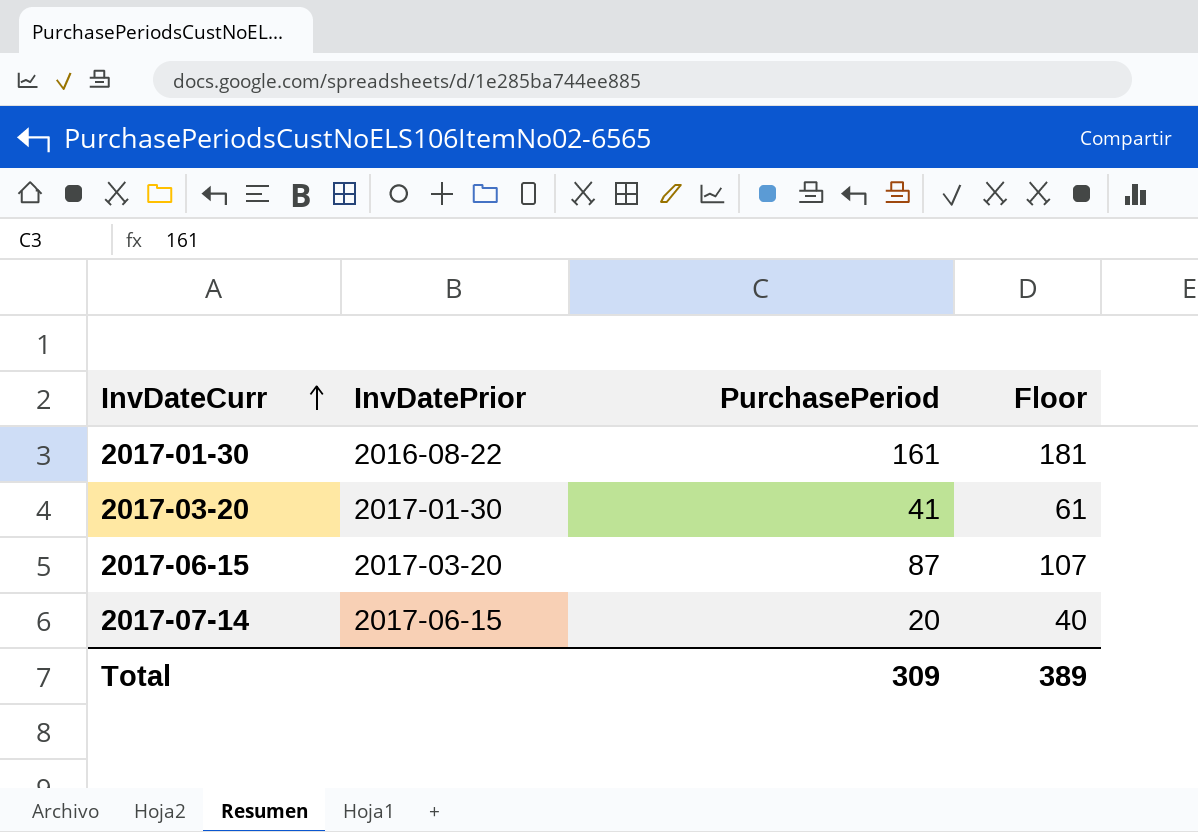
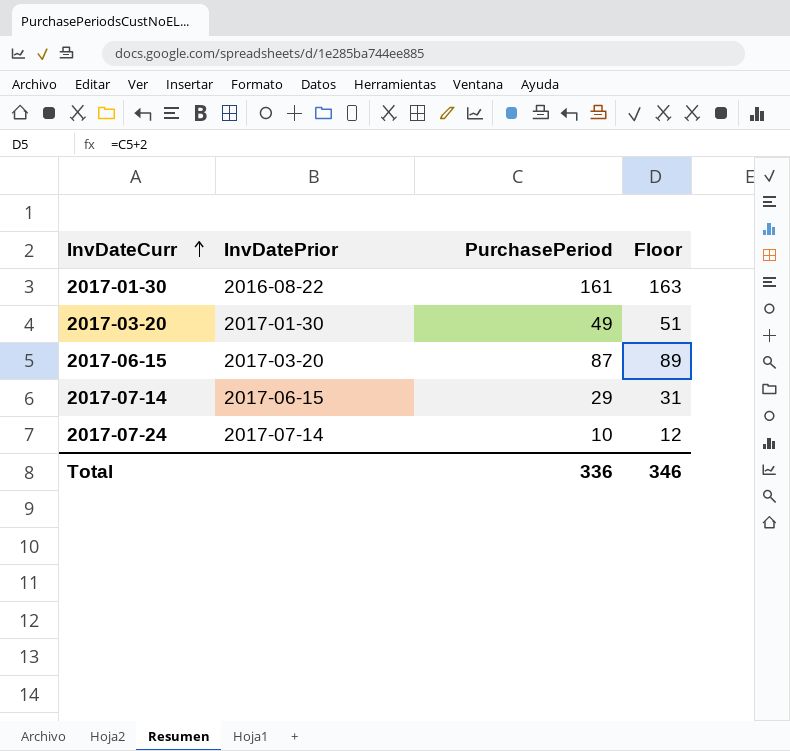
column Floor | formula: [PurchasePeriod] + 20 -> [PurchasePeriod] + 2
2017-03-20 | PurchasePeriod: 41 -> 49
2017-07-14 | PurchasePeriod: 20 -> 29
row 2017-07-24: none -> 2017-07-14 | 10 | 12
Total | PurchasePeriod: 309 -> 336
Total | Floor: 389 -> 346

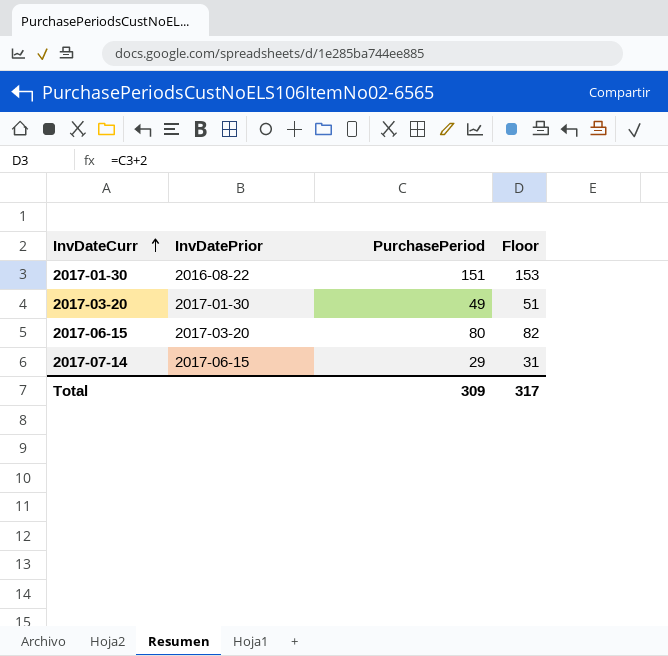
row 2017-07-24: 2017-07-14 | 10 | 12 -> none
2017-01-30 | PurchasePeriod: 161 -> 151
2017-01-30 | Floor: 163 -> 153
2017-06-15 | PurchasePeriod: 87 -> 80
2017-06-15 | Floor: 89 -> 82
Total | PurchasePeriod: 336 -> 309
Total | Floor: 346 -> 317

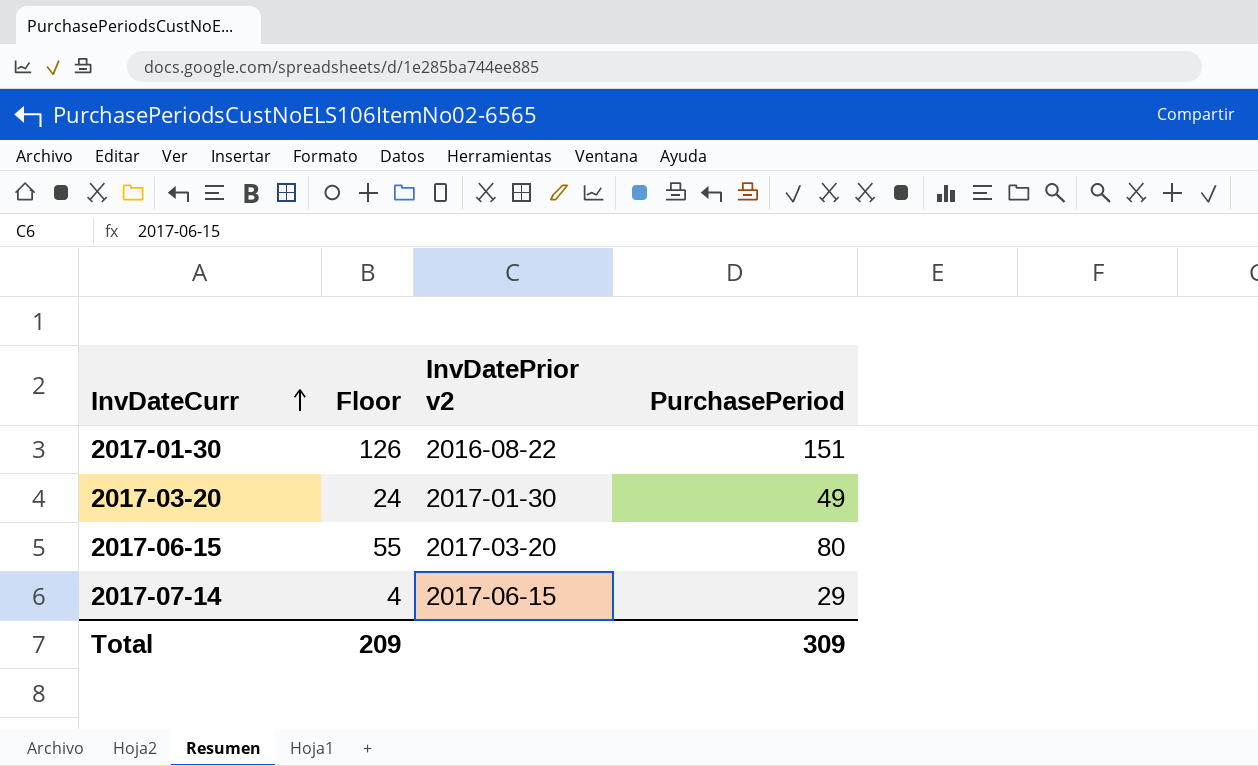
column Floor | formula: [PurchasePeriod] + 2 -> [PurchasePeriod] - 25
column Floor | position: 4 -> 2
column name: InvDatePrior -> InvDatePrior v2
Total | Floor: 317 -> 209

